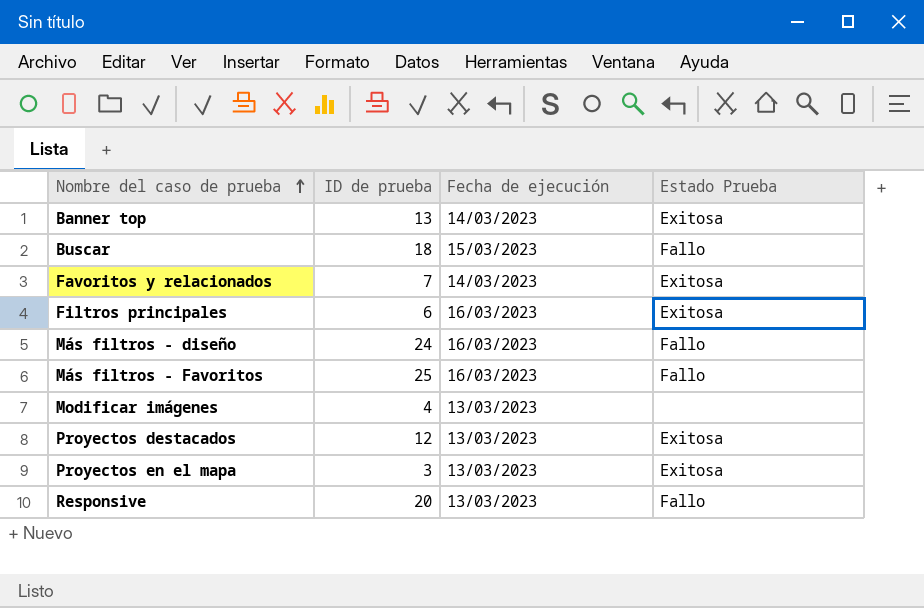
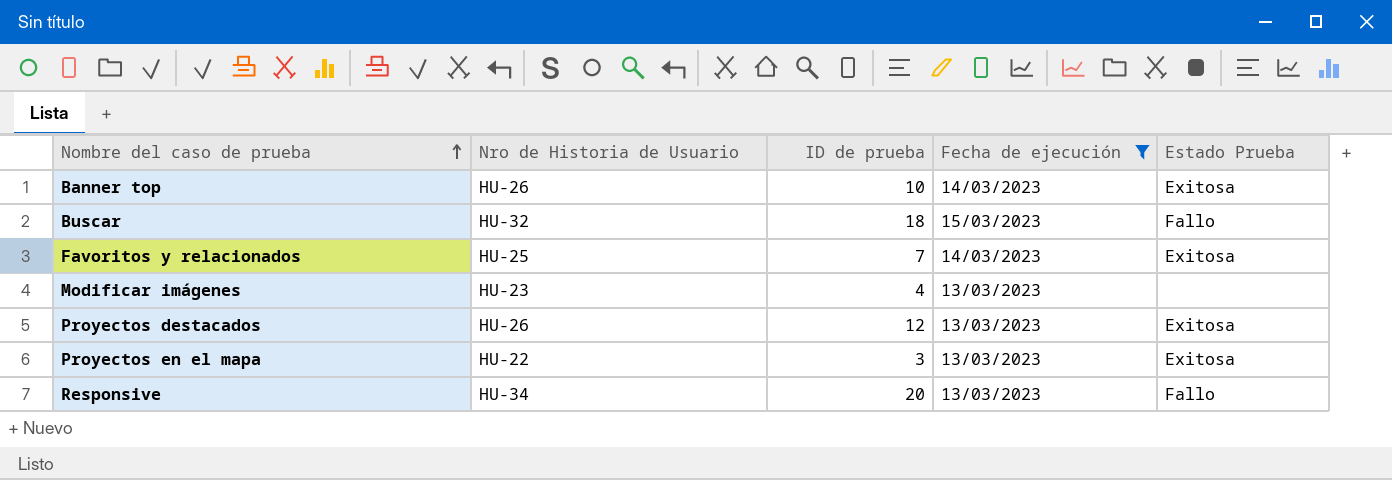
filter: none -> Fecha de ejecución != 16/03/2023
column Nro de Historia de Usuario | position: none -> 2
Banner top | ID de prueba: 13 -> 10

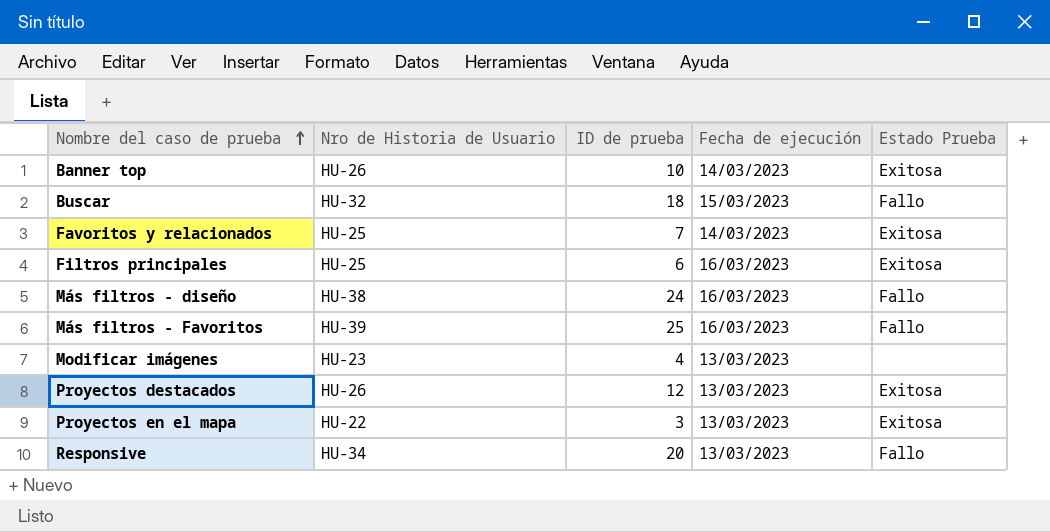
filter: Fecha de ejecución != 16/03/2023 -> none

